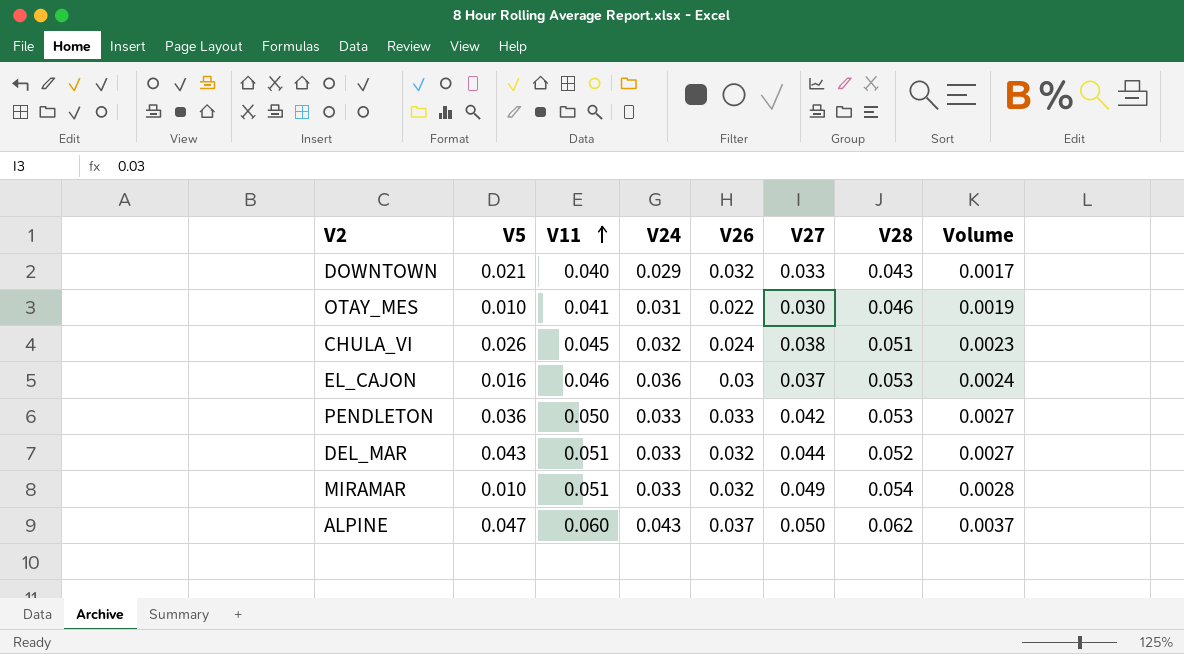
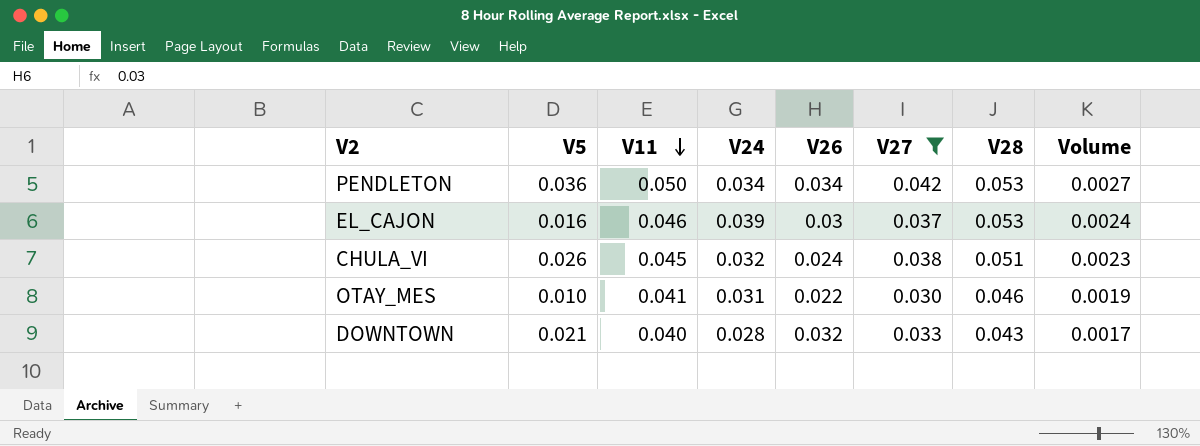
filter: none -> V27 <= 0.042
row order: V11 ascending -> V11 descending
PENDLETON | V24: 0.033 -> 0.034
PENDLETON | V26: 0.033 -> 0.034
EL_CAJON | V24: 0.036 -> 0.039
DOWNTOWN | V24: 0.029 -> 0.028

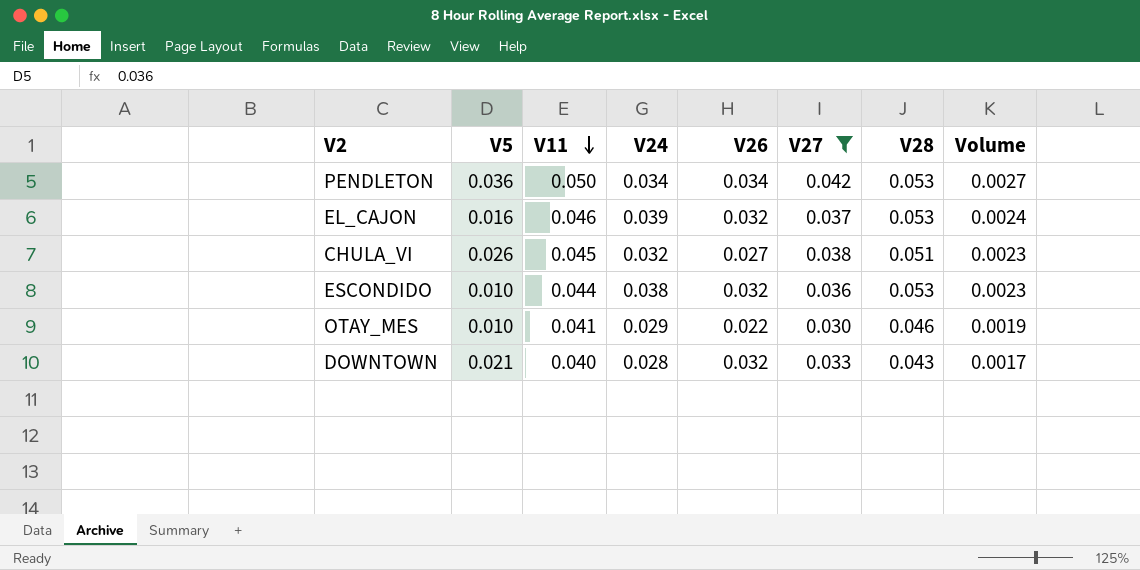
EL_CAJON | V26: 0.03 -> 0.032
CHULA_VI | V26: 0.024 -> 0.027
row ESCONDIDO: none -> 0.010 | 0.044 | 0.038 | 0.032 | 0.036 | 0.053 | 0.0023
OTAY_MES | V24: 0.031 -> 0.029

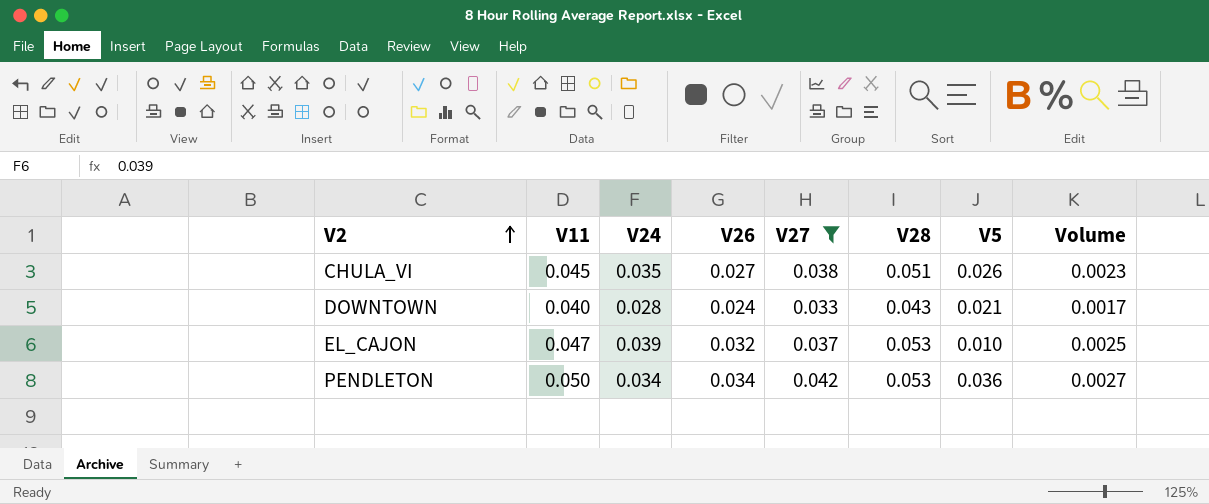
row order: V11 descending -> V2 ascending
column V5 | position: 2 -> 7
row ESCONDIDO: 0.010 | 0.044 | 0.038 | 0.032 | 0.036 | 0.053 | 0.0023 -> none
row OTAY_MES: 0.010 | 0.041 | 0.029 | 0.022 | 0.030 | 0.046 | 0.0019 -> none
CHULA_VI | V24: 0.032 -> 0.035
DOWNTOWN | V26: 0.032 -> 0.024
EL_CAJON | V11: 0.046 -> 0.047
EL_CAJON | V5: 0.016 -> 0.010
EL_CAJON | Volume: 0.0024 -> 0.0025

